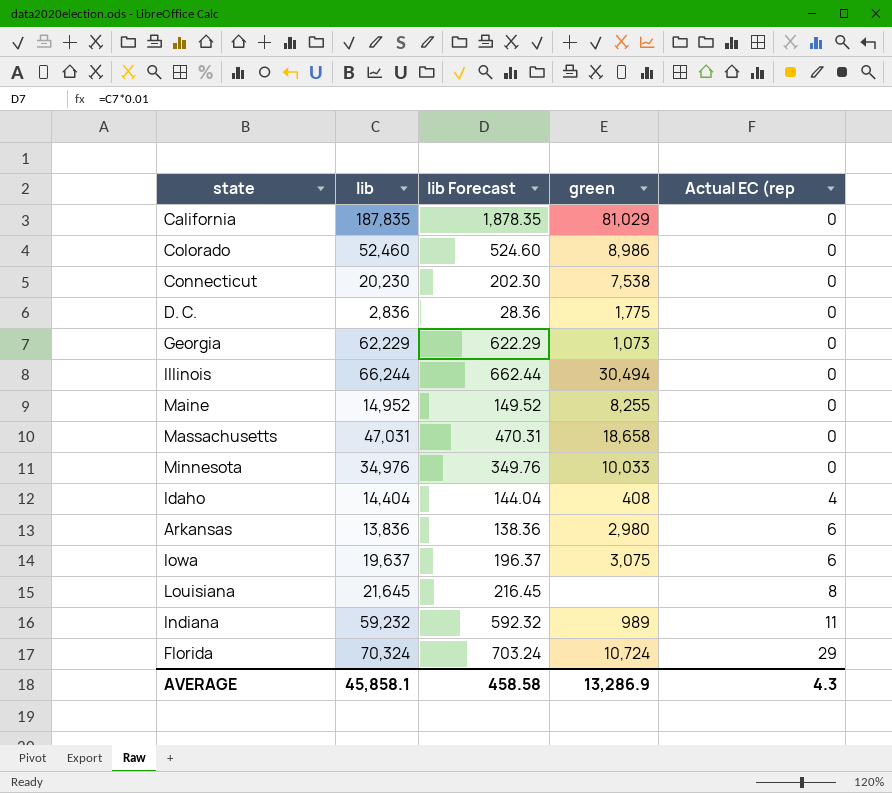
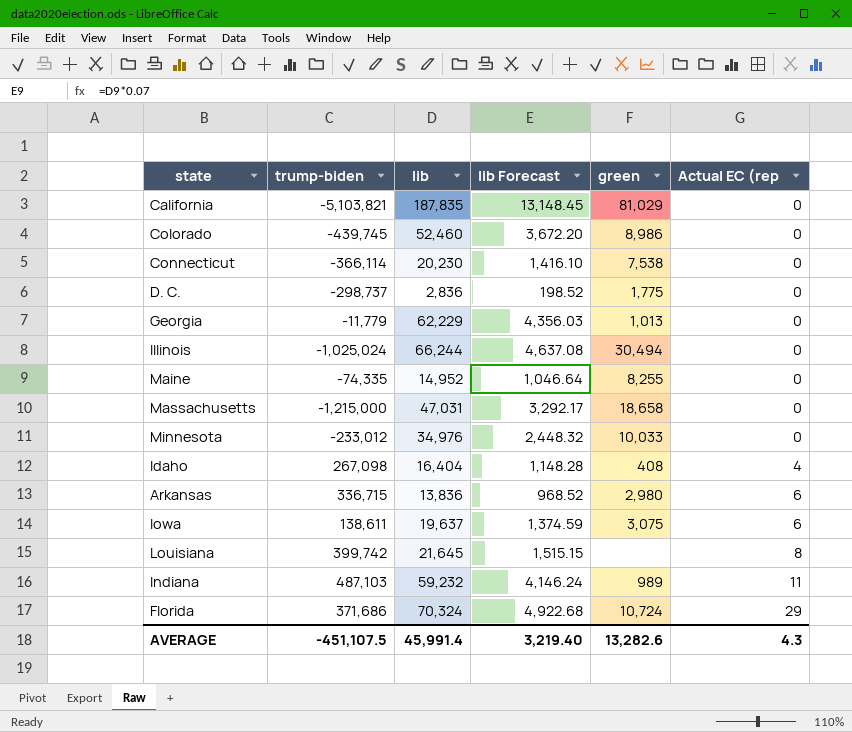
column trump-biden | position: none -> 2
column lib Forecast | formula: [lib] * 0.01 -> [lib] * 0.07
Georgia | green: 1,073 -> 1,013
Idaho | lib: 14,404 -> 16,404
AVERAGE | lib: 45,858.1 -> 45,991.4
AVERAGE | lib Forecast: 458.58 -> 3,219.40
AVERAGE | green: 13,286.9 -> 13,282.6

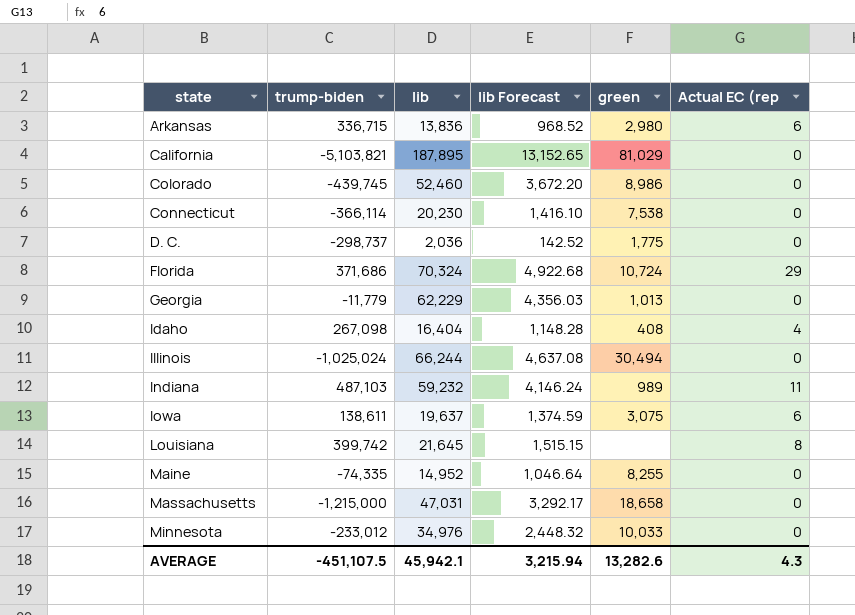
row order: Actual EC (rep ascending -> state ascending
California | lib: 187,835 -> 187,895
California | lib Forecast: 13,148.45 -> 13,152.65
D. C. | lib: 2,836 -> 2,036
D. C. | lib Forecast: 198.52 -> 142.52
AVERAGE | lib: 45,991.4 -> 45,942.1
AVERAGE | lib Forecast: 3,219.40 -> 3,215.94

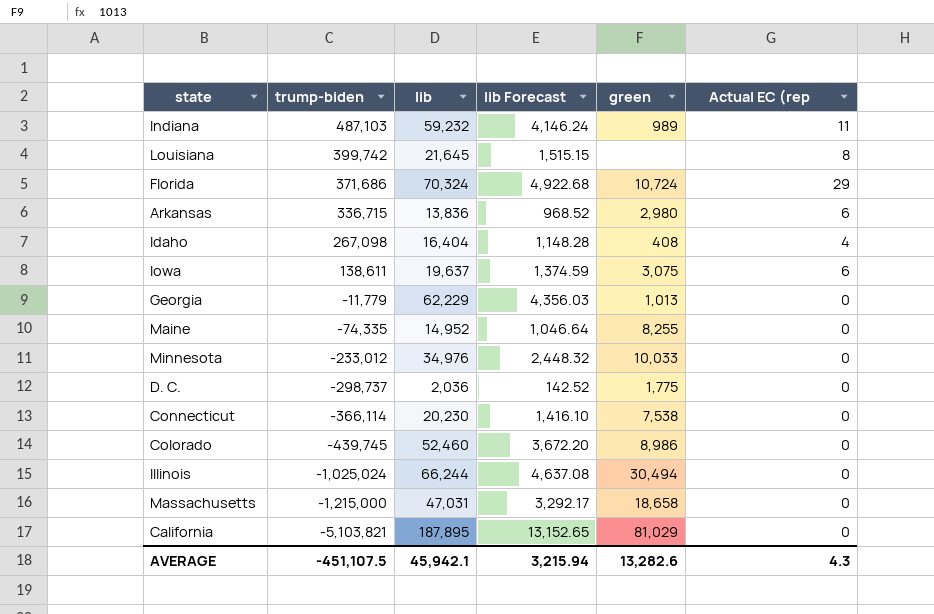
row order: state ascending -> trump-biden descending

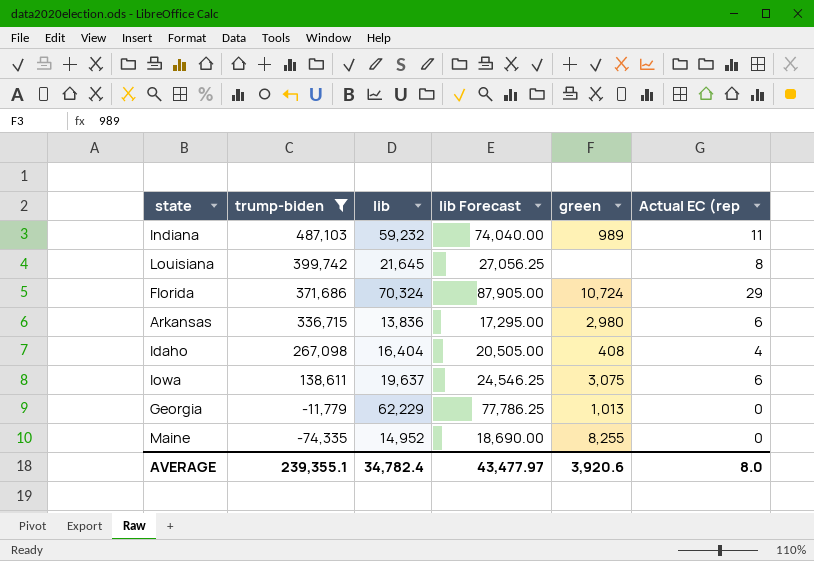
filter: none -> trump-biden >= -74,335
column lib Forecast | formula: [lib] * 0.07 -> [lib] * 1.25
AVERAGE | trump-biden: -451,107.5 -> 239,355.1
AVERAGE | lib: 45,942.1 -> 34,782.4
AVERAGE | lib Forecast: 3,215.94 -> 43,477.97
AVERAGE | green: 13,282.6 -> 3,920.6
AVERAGE | Actual EC (rep: 4.3 -> 8.0

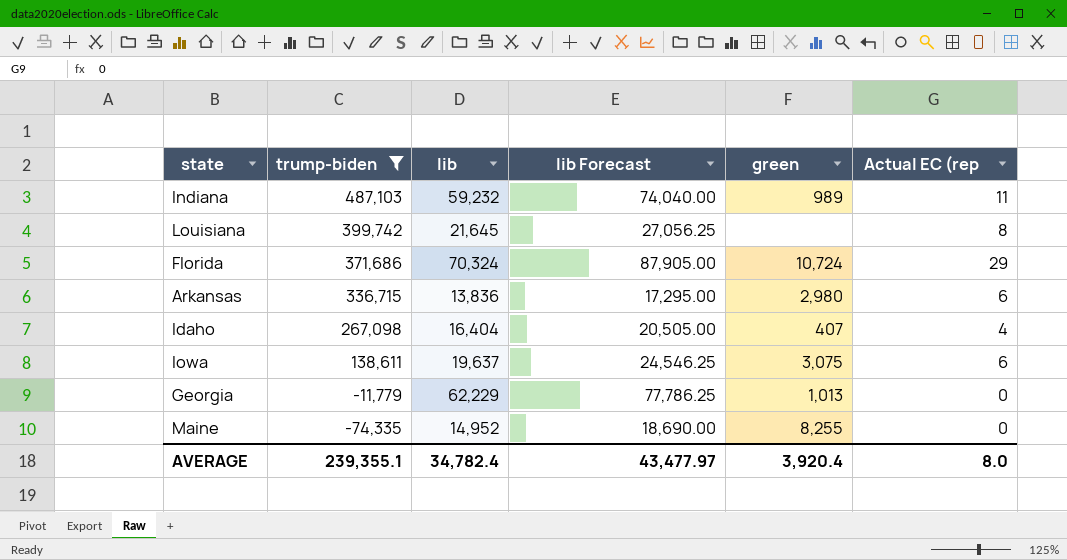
Idaho | green: 408 -> 407
AVERAGE | green: 3,920.6 -> 3,920.4

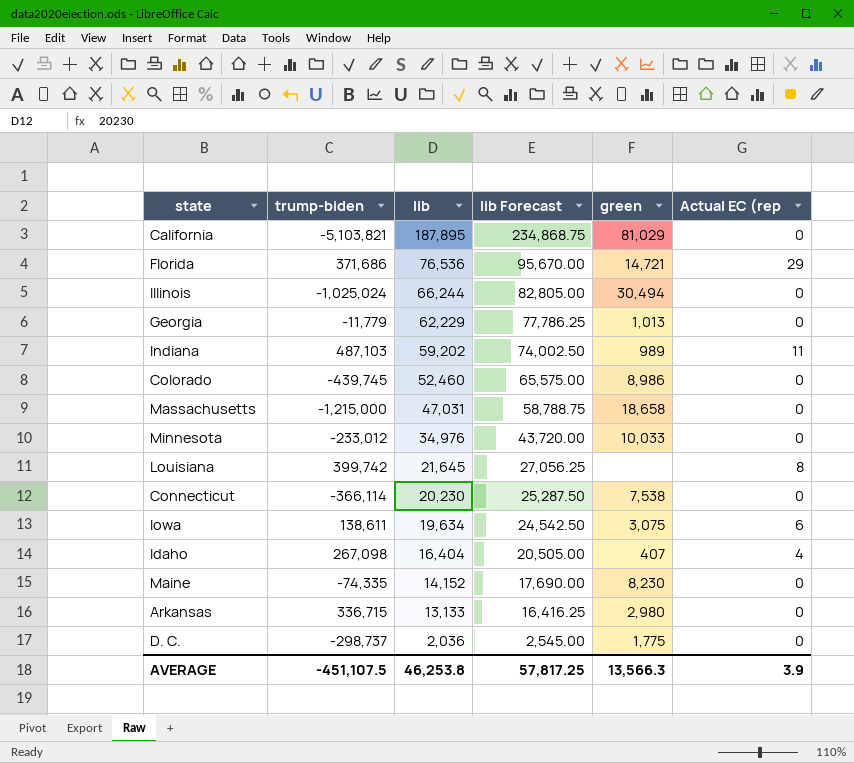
filter: trump-biden >= -74,335 -> none
row order: trump-biden descending -> lib descending
Florida | lib: 70,324 -> 76,536
Florida | lib Forecast: 87,905.00 -> 95,670.00
Florida | green: 10,724 -> 14,721
Indiana | lib: 59,232 -> 59,202
Indiana | lib Forecast: 74,040.00 -> 74,002.50
Iowa | lib: 19,637 -> 19,634
Iowa | lib Forecast: 24,546.25 -> 24,542.50
Maine | lib: 14,952 -> 14,152
Maine | lib Forecast: 18,690.00 -> 17,690.00
Maine | green: 8,255 -> 8,230
Arkansas | lib: 13,836 -> 13,133
Arkansas | lib Forecast: 17,295.00 -> 16,416.25
Arkansas | Actual EC (rep: 6 -> 0
AVERAGE | trump-biden: 239,355.1 -> -451,107.5
AVERAGE | lib: 34,782.4 -> 46,253.8
AVERAGE | lib Forecast: 43,477.97 -> 57,817.25
AVERAGE | green: 3,920.4 -> 13,566.3
AVERAGE | Actual EC (rep: 8.0 -> 3.9

